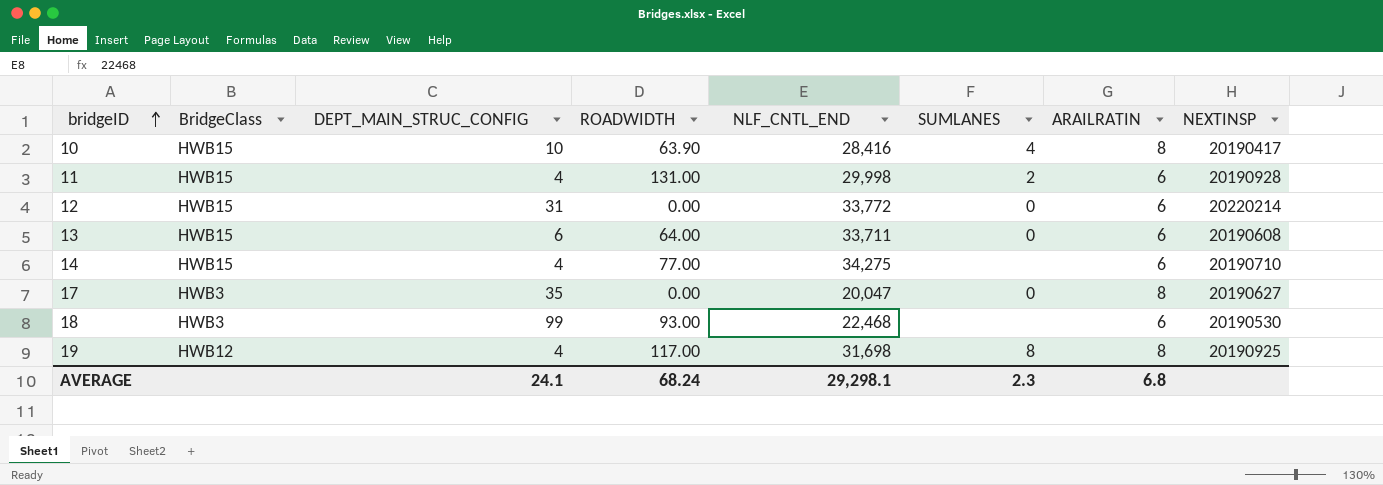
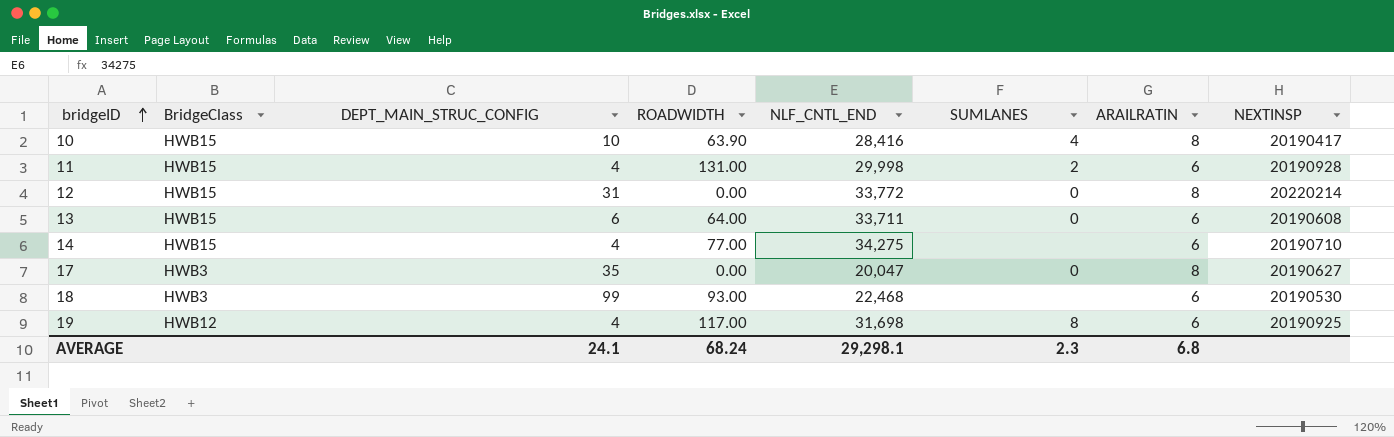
12 | ARAILRATIN: 6 -> 8
19 | ARAILRATIN: 8 -> 6

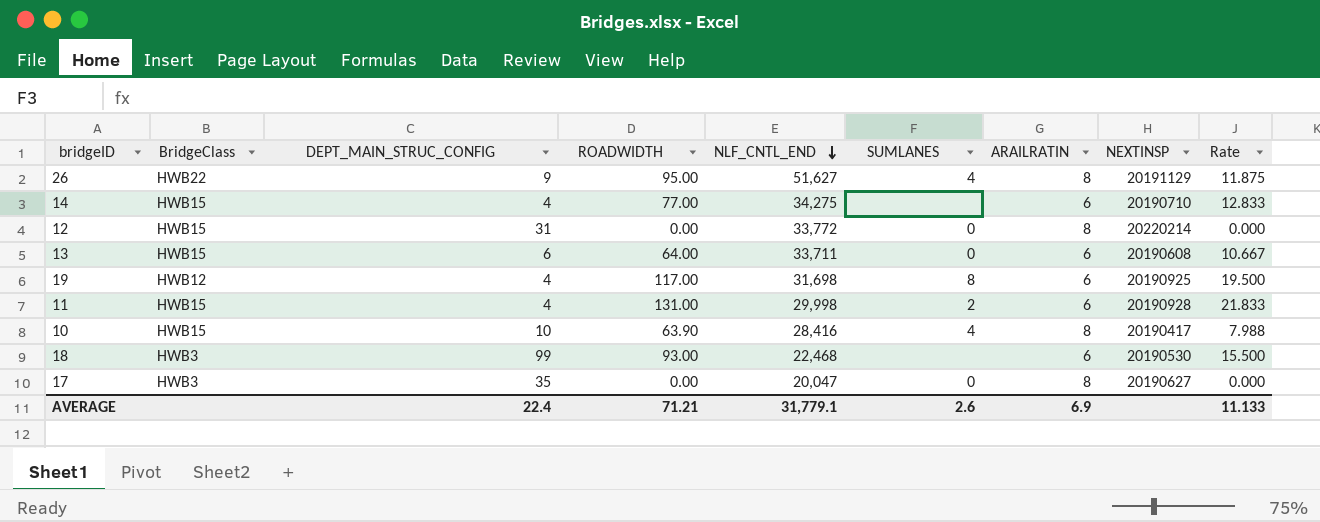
row order: bridgeID ascending -> NLF_CNTL_END descending
column Rate | formula: none -> [ROADWIDTH] / [ARAILRATIN]
row 26: none -> HWB22 | 9 | 95.00 | 51,627 | 4 | 8 | 20191129 | 11.875
AVERAGE | DEPT_MAIN_STRUC_CONFIG: 24.1 -> 22.4
AVERAGE | ROADWIDTH: 68.24 -> 71.21
AVERAGE | NLF_CNTL_END: 29,298.1 -> 31,779.1
AVERAGE | SUMLANES: 2.3 -> 2.6
AVERAGE | ARAILRATIN: 6.8 -> 6.9

